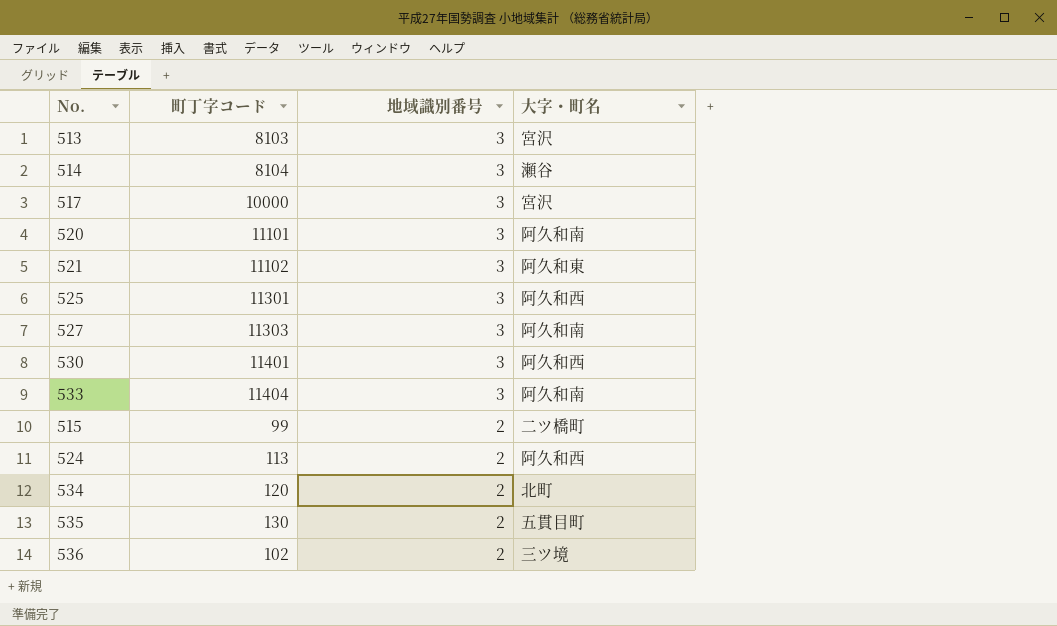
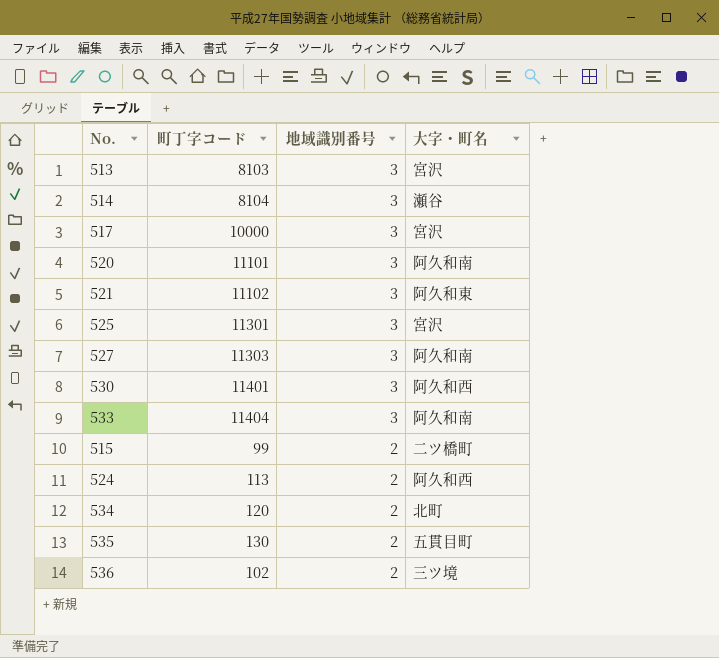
525 | 大字・町名: 阿久和西 -> 宮沢

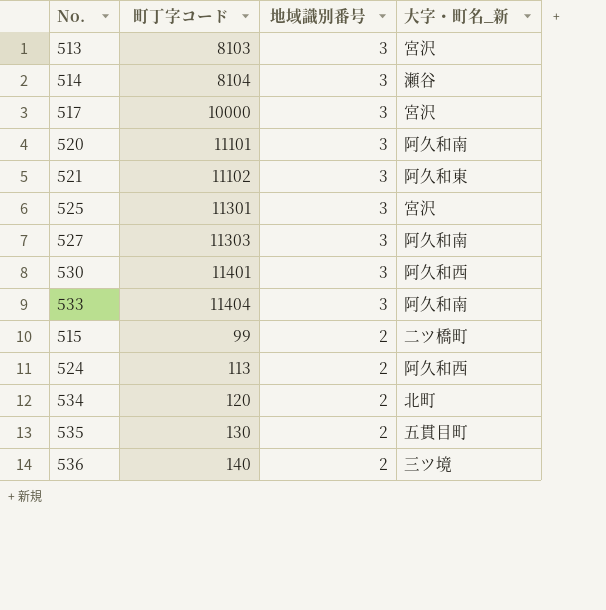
column name: 大字・町名 -> 大字・町名_新
536 | 町丁字コード: 102 -> 140

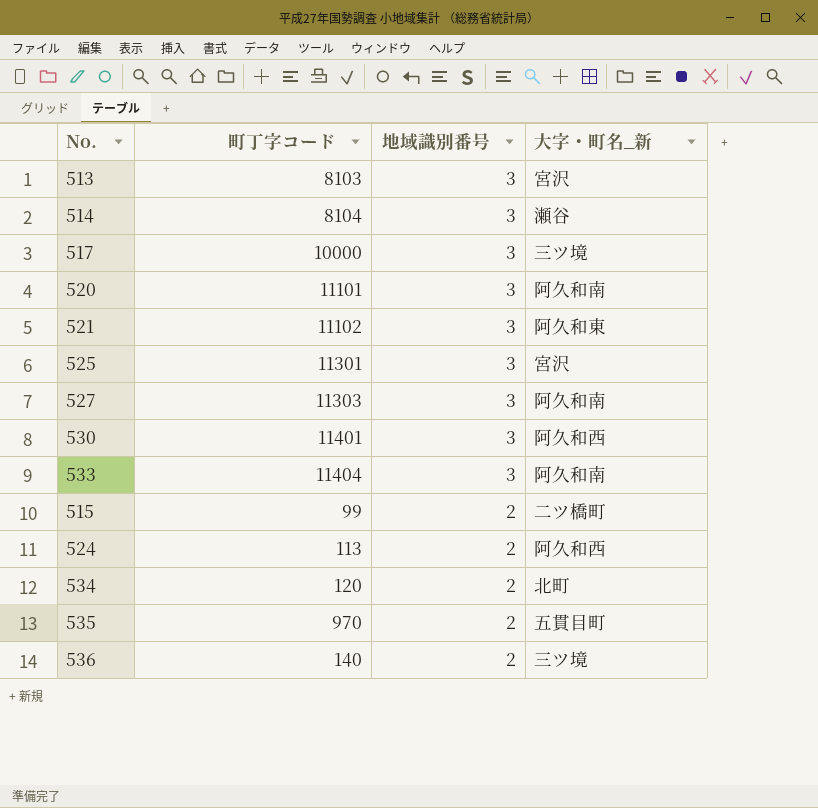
517 | 大字・町名_新: 宮沢 -> 三ツ境
535 | 町丁字コード: 130 -> 970

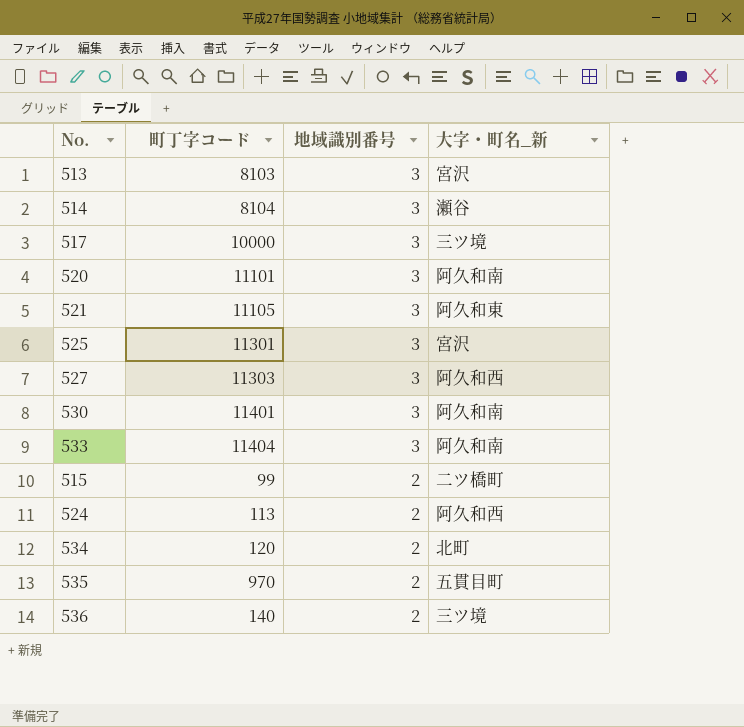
521 | 町丁字コード: 11102 -> 11105
527 | 大字・町名_新: 阿久和南 -> 阿久和西
530 | 大字・町名_新: 阿久和西 -> 阿久和南

